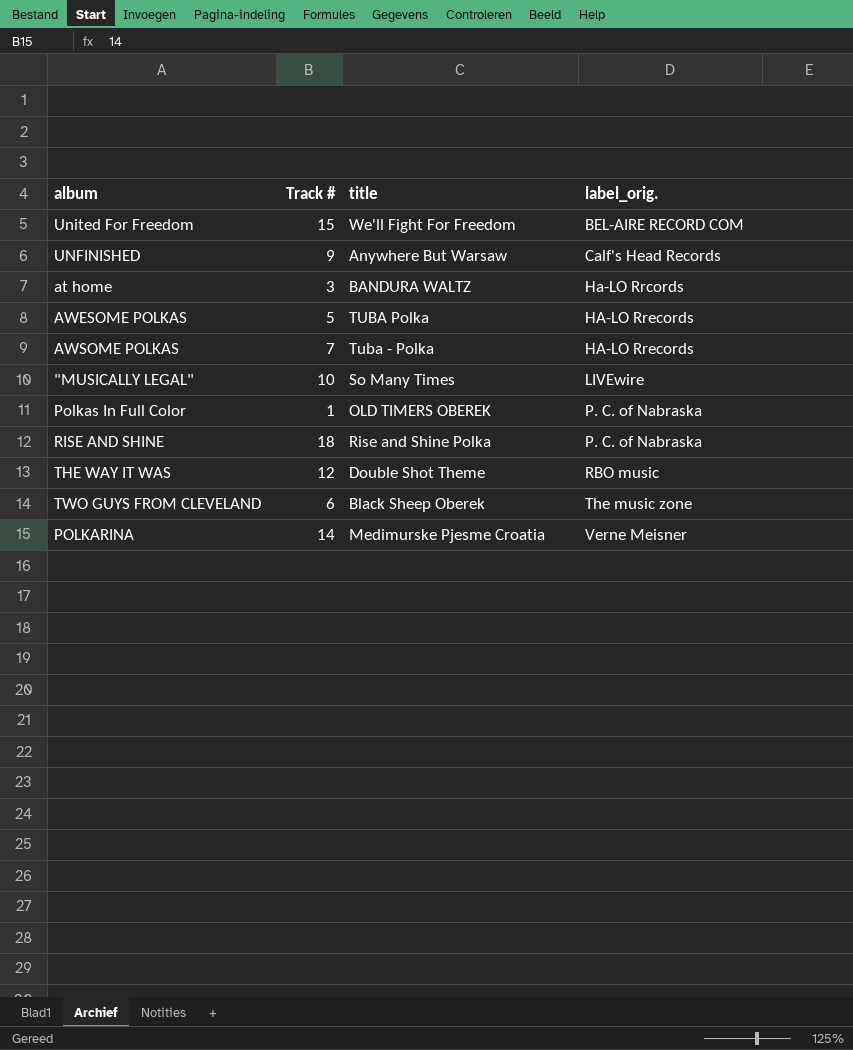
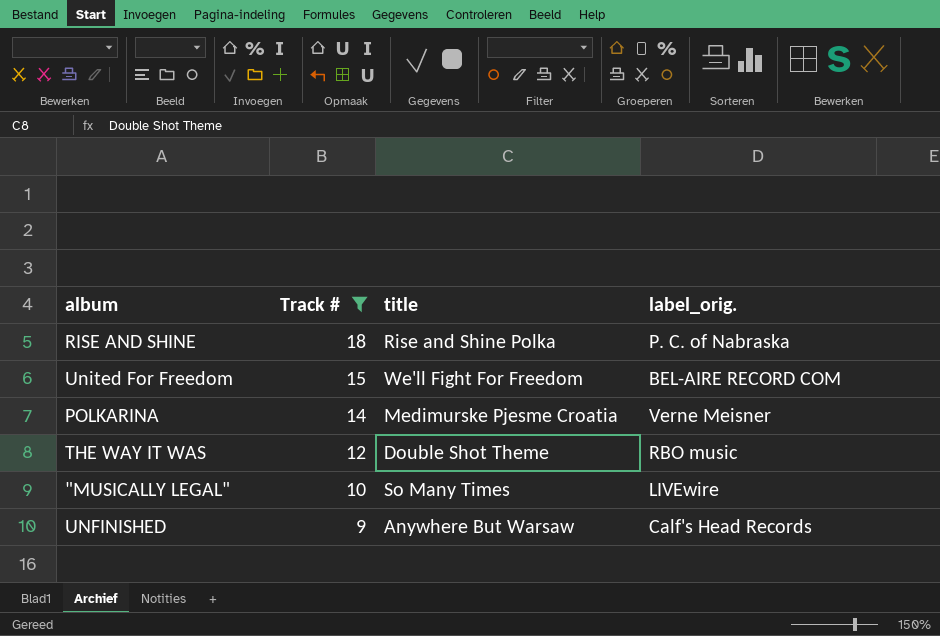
filter: none -> Track # >= 9
row order: label_orig. ascending -> Track # descending

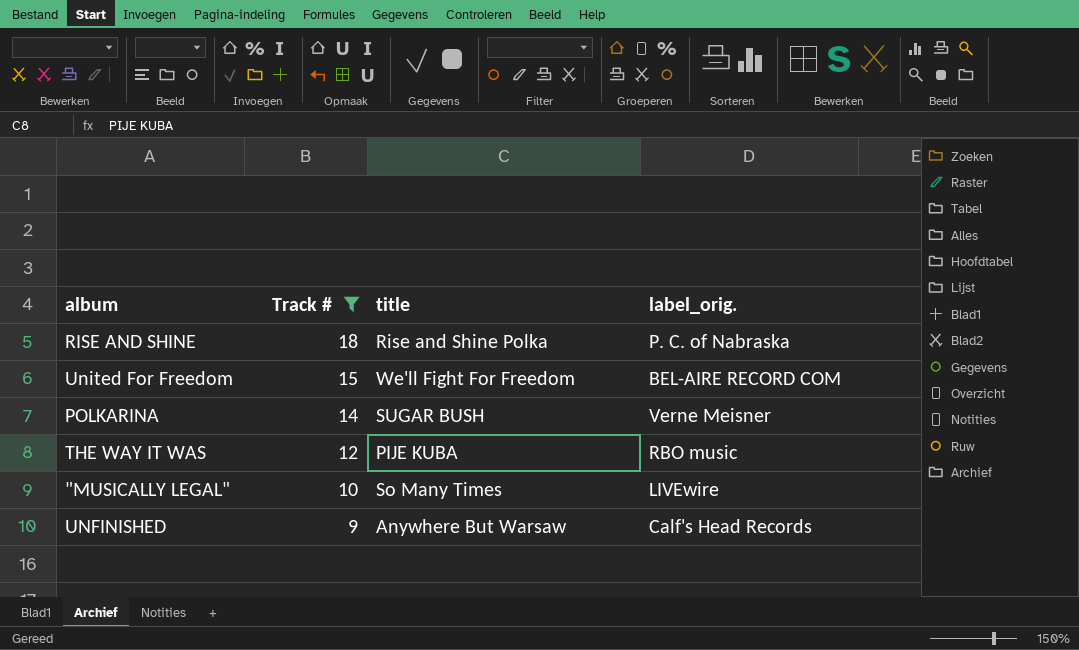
POLKARINA | title: Medimurske Pjesme Croatia -> SUGAR BUSH
THE WAY IT WAS | title: Double Shot Theme -> PIJE KUBA

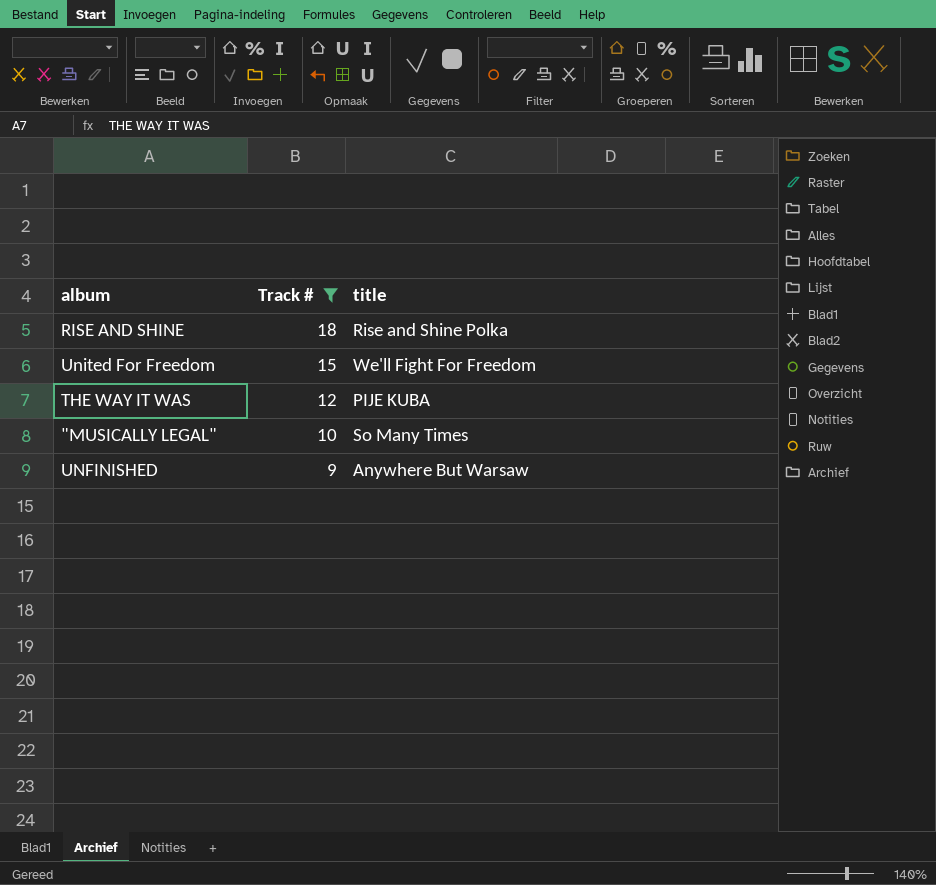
column label_orig. | position: 4 -> none
row POLKARINA: 14 | SUGAR BUSH | Verne Meisner -> none

